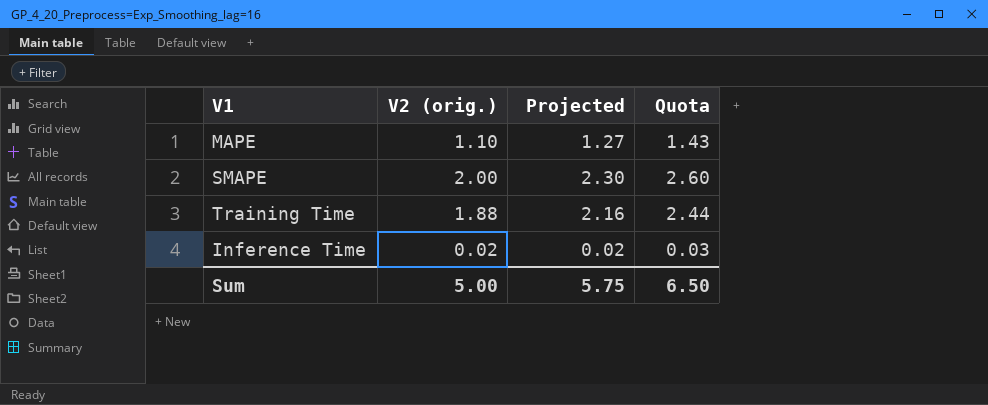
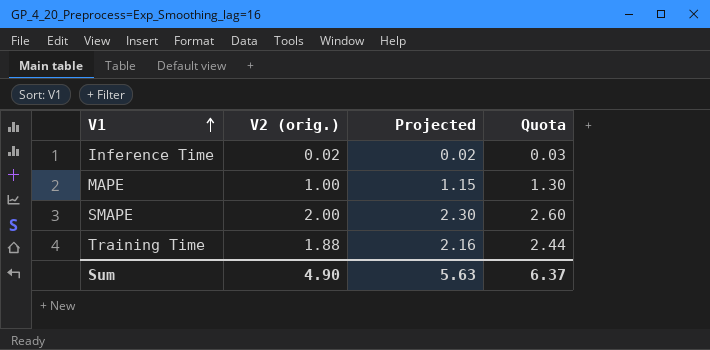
row order: none -> V1 ascending
MAPE | V2 (orig.): 1.10 -> 1.00
MAPE | Projected: 1.27 -> 1.15
MAPE | Quota: 1.43 -> 1.30
Sum | V2 (orig.): 5.00 -> 4.90
Sum | Projected: 5.75 -> 5.63
Sum | Quota: 6.50 -> 6.37

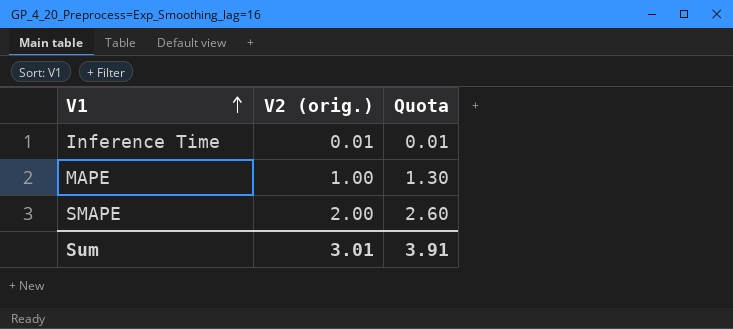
column Projected | formula: [V2 (orig.)] * 1.15 -> none
row Training Time: 1.88 | 2.16 | 2.44 -> none
Inference Time | V2 (orig.): 0.02 -> 0.01
Inference Time | Quota: 0.03 -> 0.01
Sum | V2 (orig.): 4.90 -> 3.01
Sum | Quota: 6.37 -> 3.91

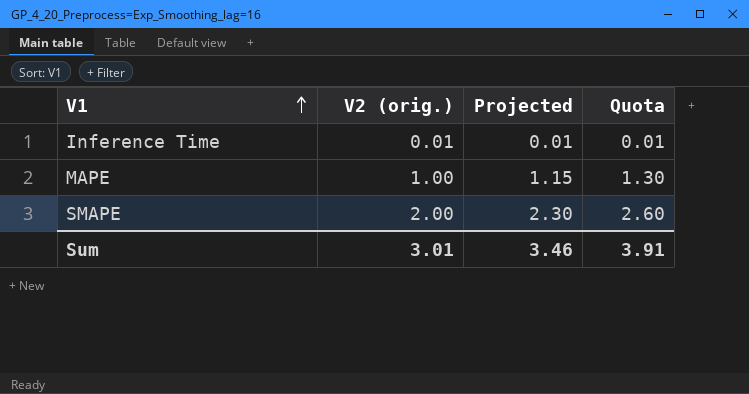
column Projected | formula: none -> [V2 (orig.)] * 1.15

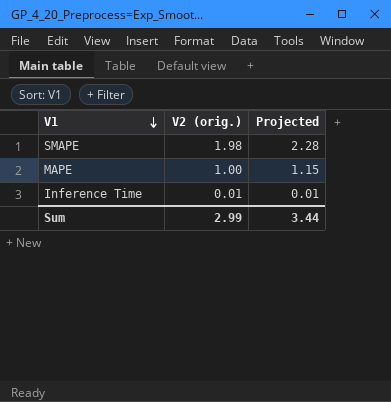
row order: V1 ascending -> V1 descending
column Quota | formula: [V2 (orig.)] * 1.3 -> none
SMAPE | V2 (orig.): 2.00 -> 1.98
SMAPE | Projected: 2.30 -> 2.28
Sum | V2 (orig.): 3.01 -> 2.99
Sum | Projected: 3.46 -> 3.44

